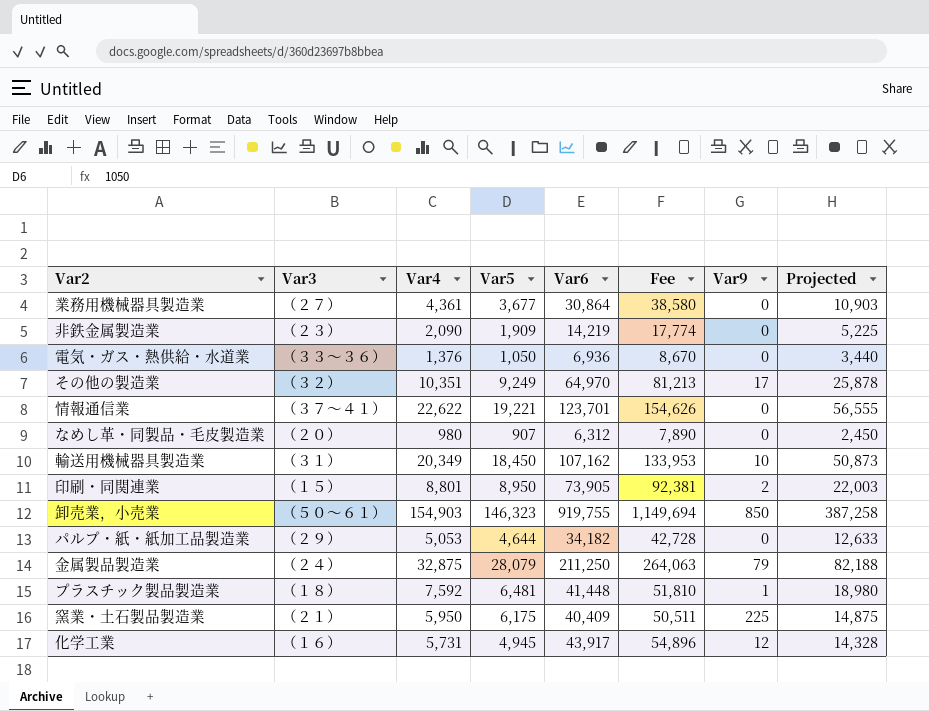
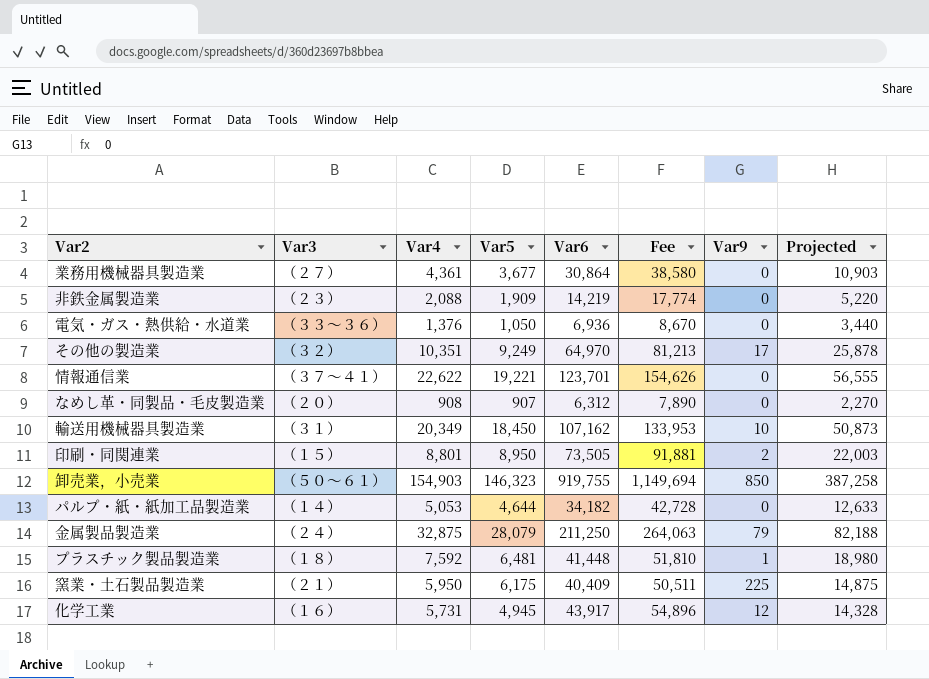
非鉄金属製造業 | Var4: 2,090 -> 2,088
非鉄金属製造業 | Projected: 5,225 -> 5,220
なめし革・同製品・毛皮製造業 | Var4: 980 -> 908
なめし革・同製品・毛皮製造業 | Projected: 2,450 -> 2,270
印刷・同関連業 | Var6: 73,905 -> 73,505
印刷・同関連業 | Fee: 92,381 -> 91,881
パルプ・紙・紙加工品製造業 | Var3: （２９） -> （１４）

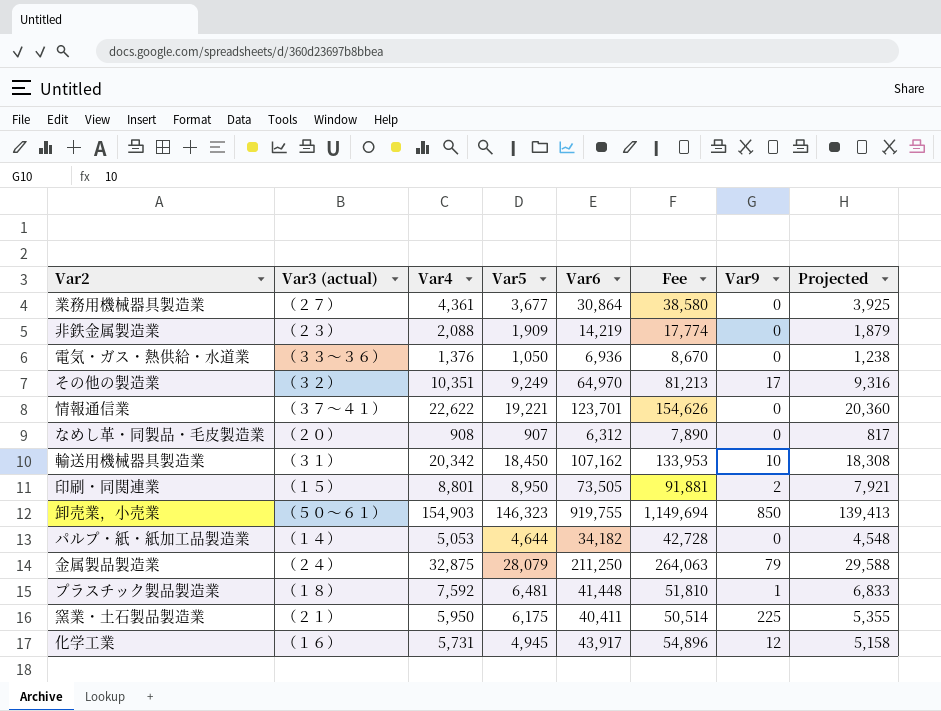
column name: Var3 -> Var3 (actual)
column Projected | formula: [Var4] * 2.5 -> [Var4] * 0.9
輸送用機械器具製造業 | Var4: 20,349 -> 20,342
窯業・土石製品製造業 | Var6: 40,409 -> 40,411
窯業・土石製品製造業 | Fee: 50,511 -> 50,514

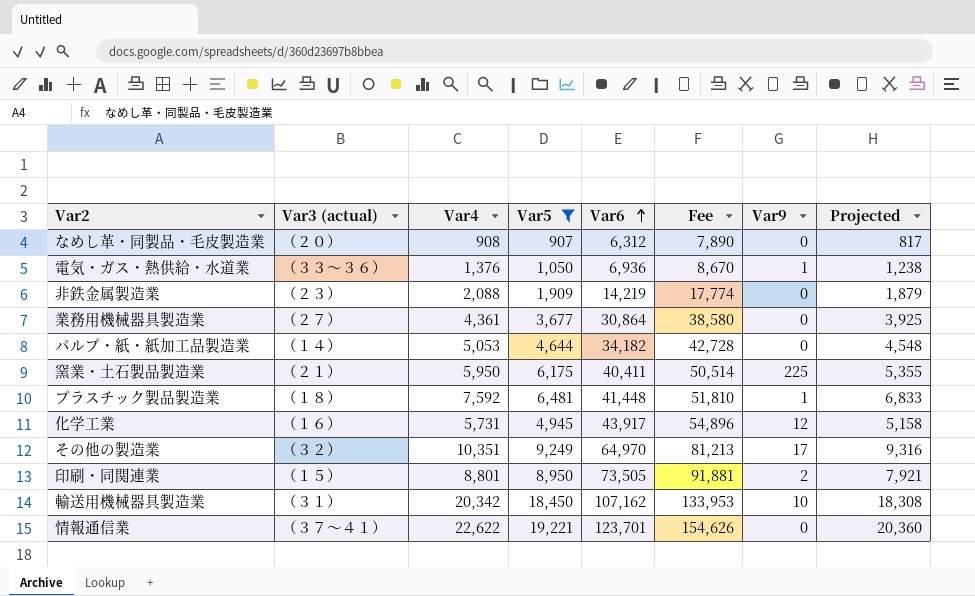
filter: none -> Var5 <= 19,221
row order: none -> Var6 ascending
電気・ガス・熱供給・水道業 | Var9: 0 -> 1

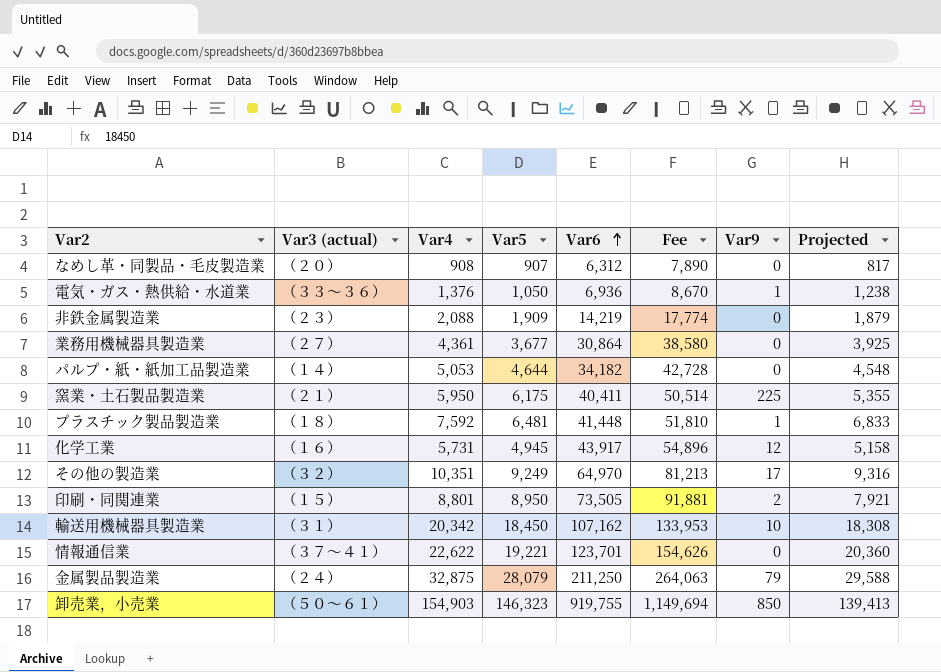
filter: Var5 <= 19,221 -> none

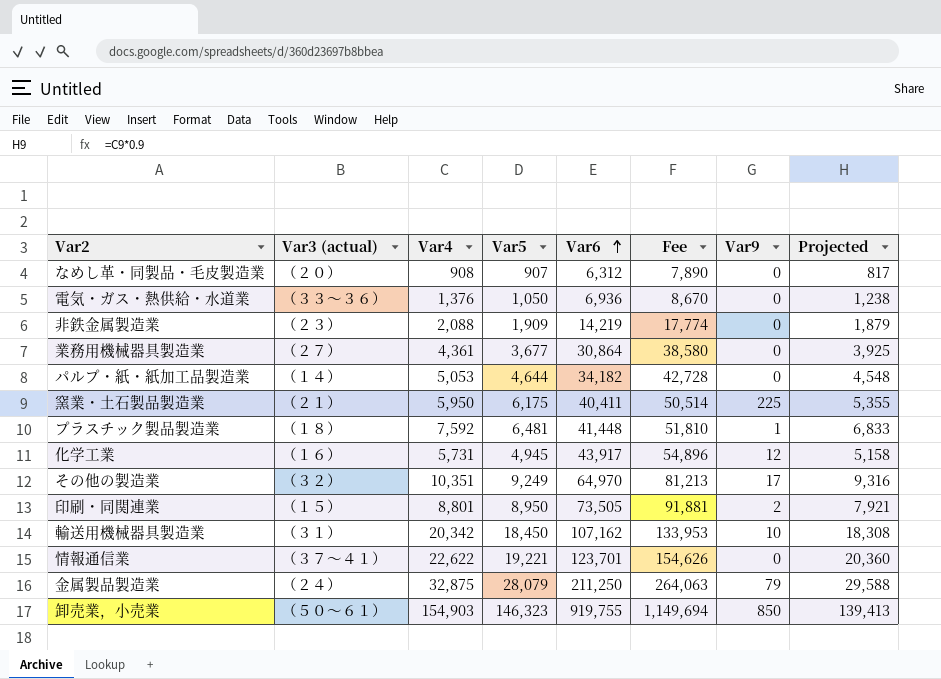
電気・ガス・熱供給・水道業 | Var9: 1 -> 0

